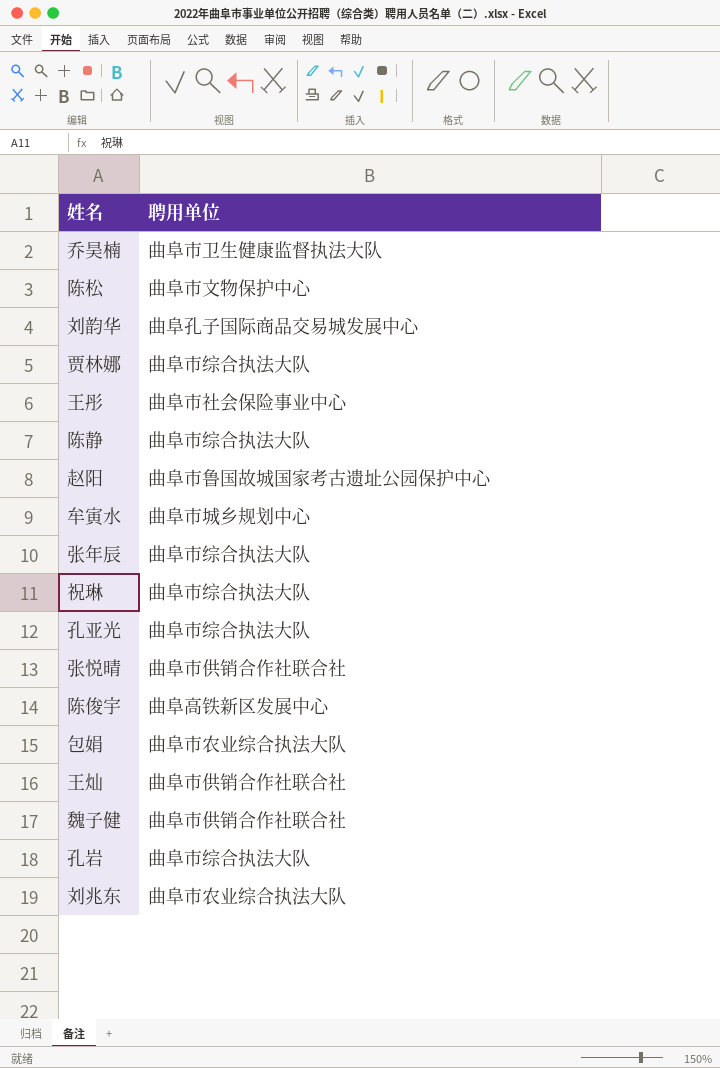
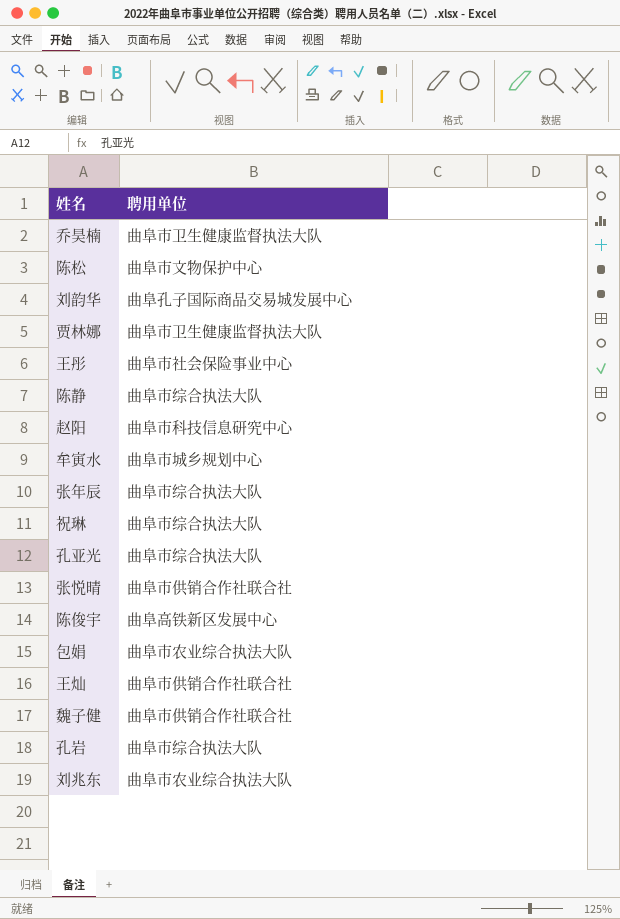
贾林娜 | 聘用单位: 曲阜市综合执法大队 -> 曲阜市卫生健康监督执法大队
赵阳 | 聘用单位: 曲阜市鲁国故城国家考古遗址公园保护中心 -> 曲阜市科技信息研究中心

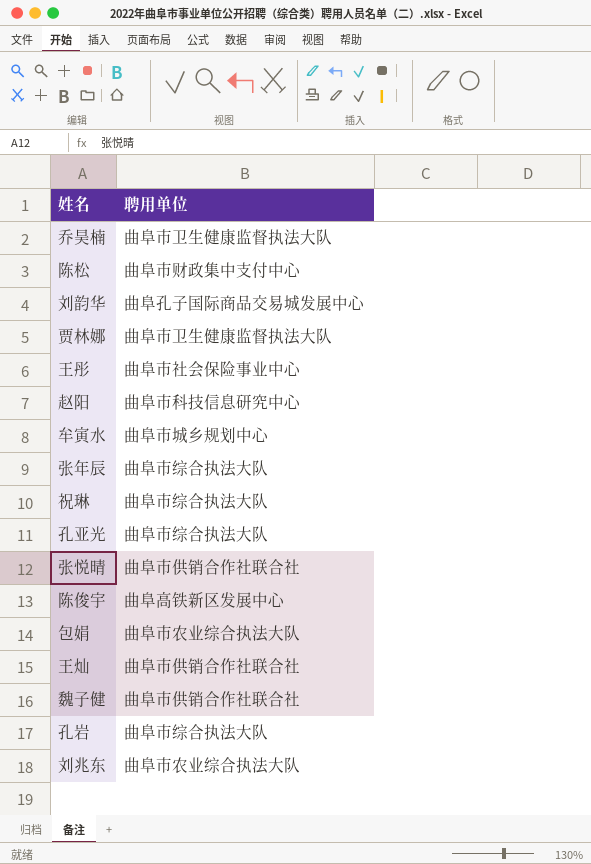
row 陈静: 曲阜市综合执法大队 -> none
陈松 | 聘用单位: 曲阜市文物保护中心 -> 曲阜市财政集中支付中心

